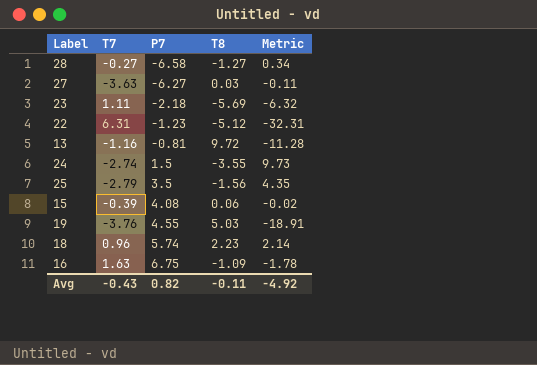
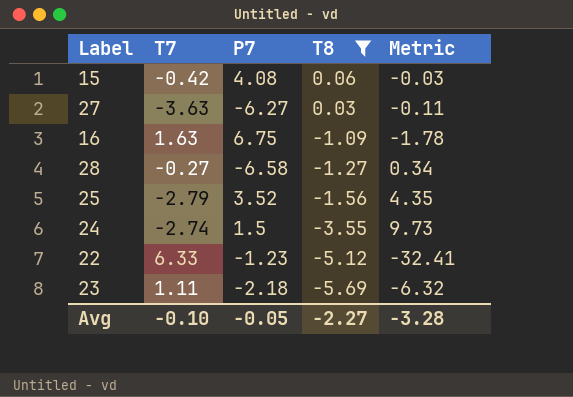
filter: none -> T8 <= 0.06
row order: P7 ascending -> T8 descending
15 | T7: -0.39 -> -0.42
15 | Metric: -0.02 -> -0.03
25 | P7: 3.5 -> 3.52
22 | T7: 6.31 -> 6.33
22 | Metric: -32.31 -> -32.41
Avg | T7: -0.43 -> -0.10
Avg | P7: 0.82 -> -0.05
Avg | T8: -0.11 -> -2.27
Avg | Metric: -4.92 -> -3.28

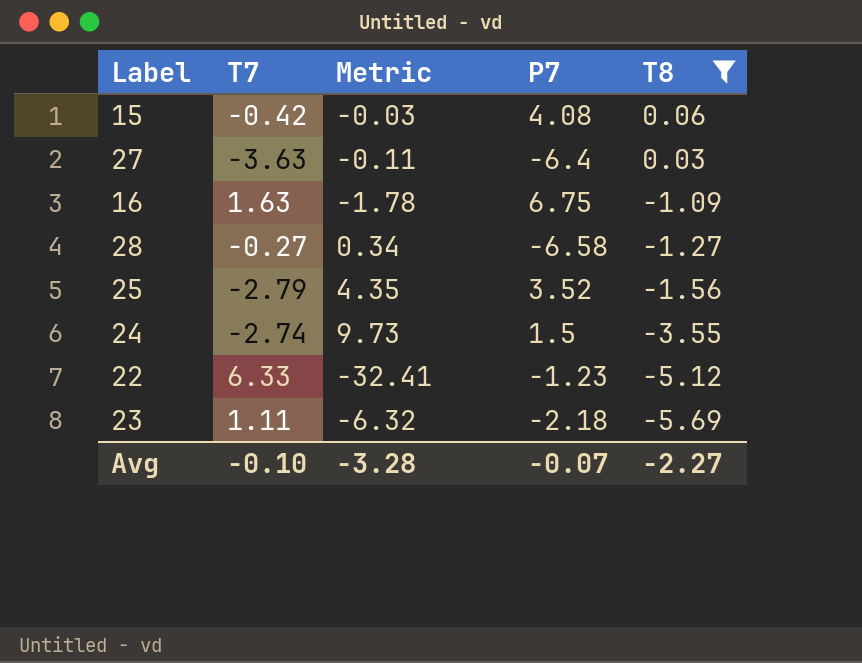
column Metric | position: 5 -> 3
27 | P7: -6.27 -> -6.4
Avg | P7: -0.05 -> -0.07

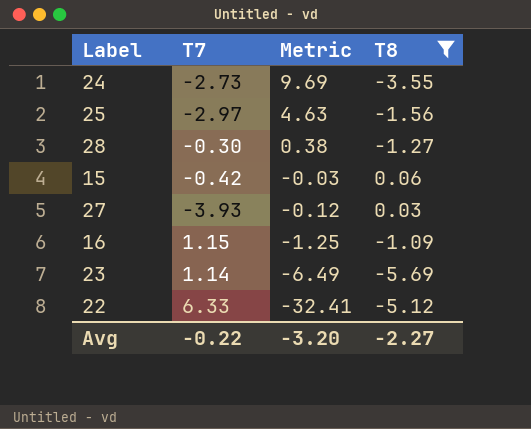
row order: T8 descending -> Metric descending
column P7 | position: 4 -> none
24 | T7: -2.74 -> -2.73
24 | Metric: 9.73 -> 9.69
25 | T7: -2.79 -> -2.97
25 | Metric: 4.35 -> 4.63
28 | T7: -0.27 -> -0.30
28 | Metric: 0.34 -> 0.38
27 | T7: -3.63 -> -3.93
27 | Metric: -0.11 -> -0.12
16 | T7: 1.63 -> 1.15
16 | Metric: -1.78 -> -1.25
23 | T7: 1.11 -> 1.14
23 | Metric: -6.32 -> -6.49
Avg | T7: -0.10 -> -0.22
Avg | Metric: -3.28 -> -3.20

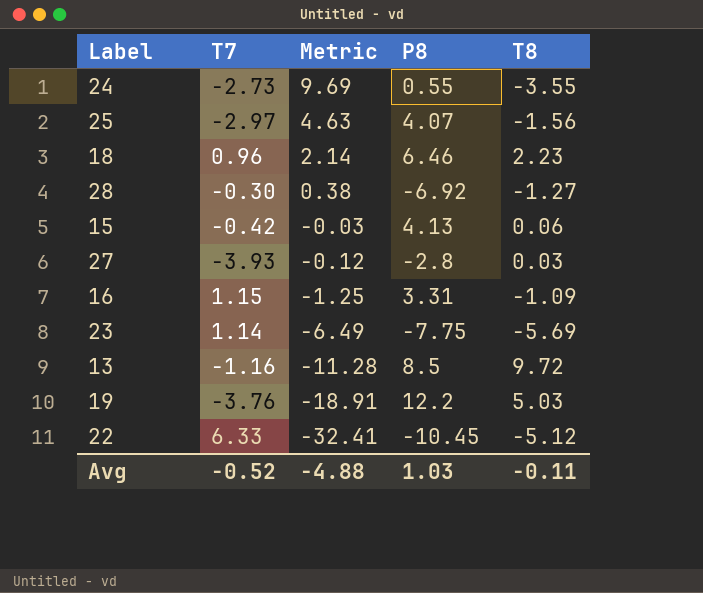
filter: T8 <= 0.06 -> none
column P8 | position: none -> 4
Avg | T7: -0.22 -> -0.52
Avg | Metric: -3.20 -> -4.88
Avg | T8: -2.27 -> -0.11

